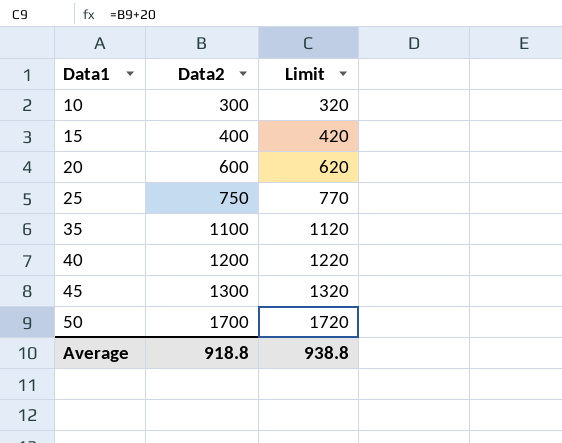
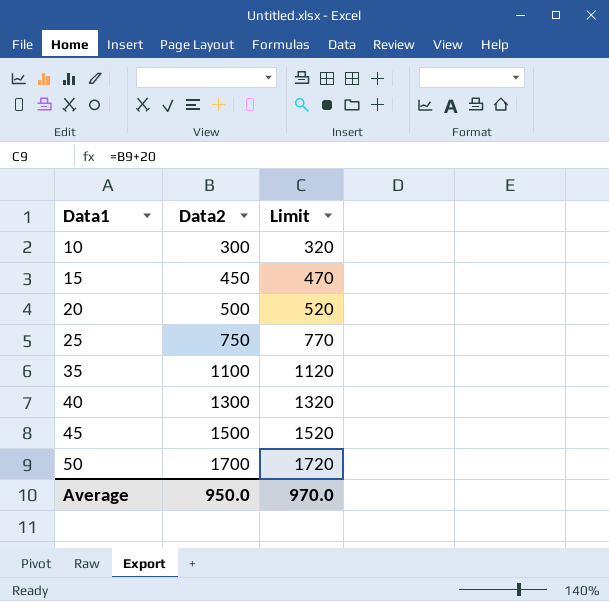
15 | Data2: 400 -> 450
15 | Limit: 420 -> 470
20 | Data2: 600 -> 500
20 | Limit: 620 -> 520
40 | Data2: 1200 -> 1300
40 | Limit: 1220 -> 1320
45 | Data2: 1300 -> 1500
45 | Limit: 1320 -> 1520
Average | Data2: 918.8 -> 950.0
Average | Limit: 938.8 -> 970.0

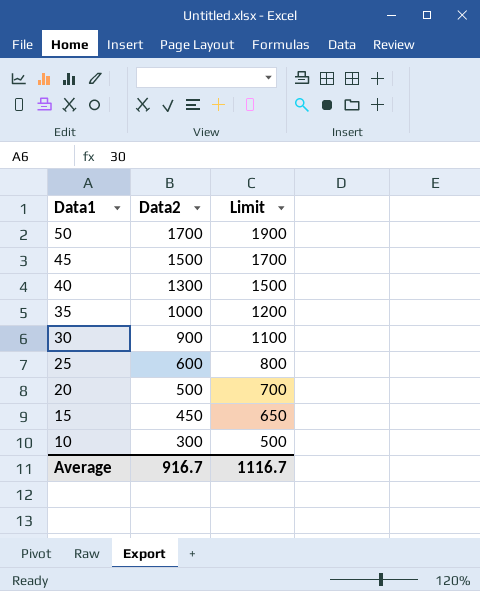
row order: Data1 ascending -> Data1 descending
column Limit | formula: [Data2] + 20 -> [Data2] + 200
35 | Data2: 1100 -> 1000
row 30: none -> 900 | 1100
25 | Data2: 750 -> 600
Average | Data2: 950.0 -> 916.7
Average | Limit: 970.0 -> 1116.7

